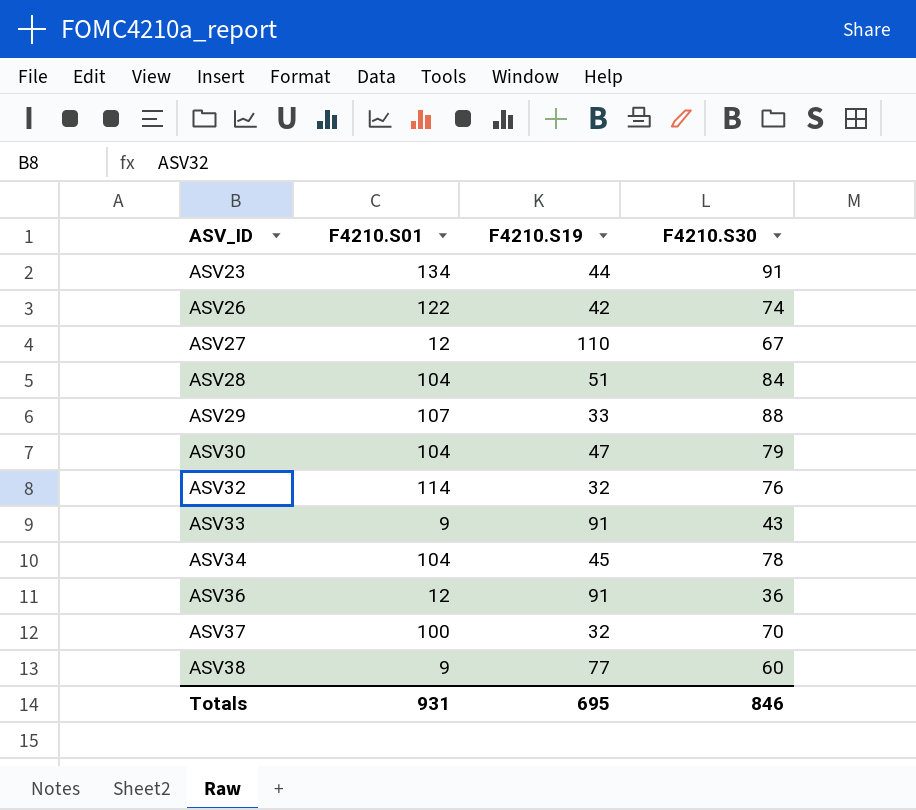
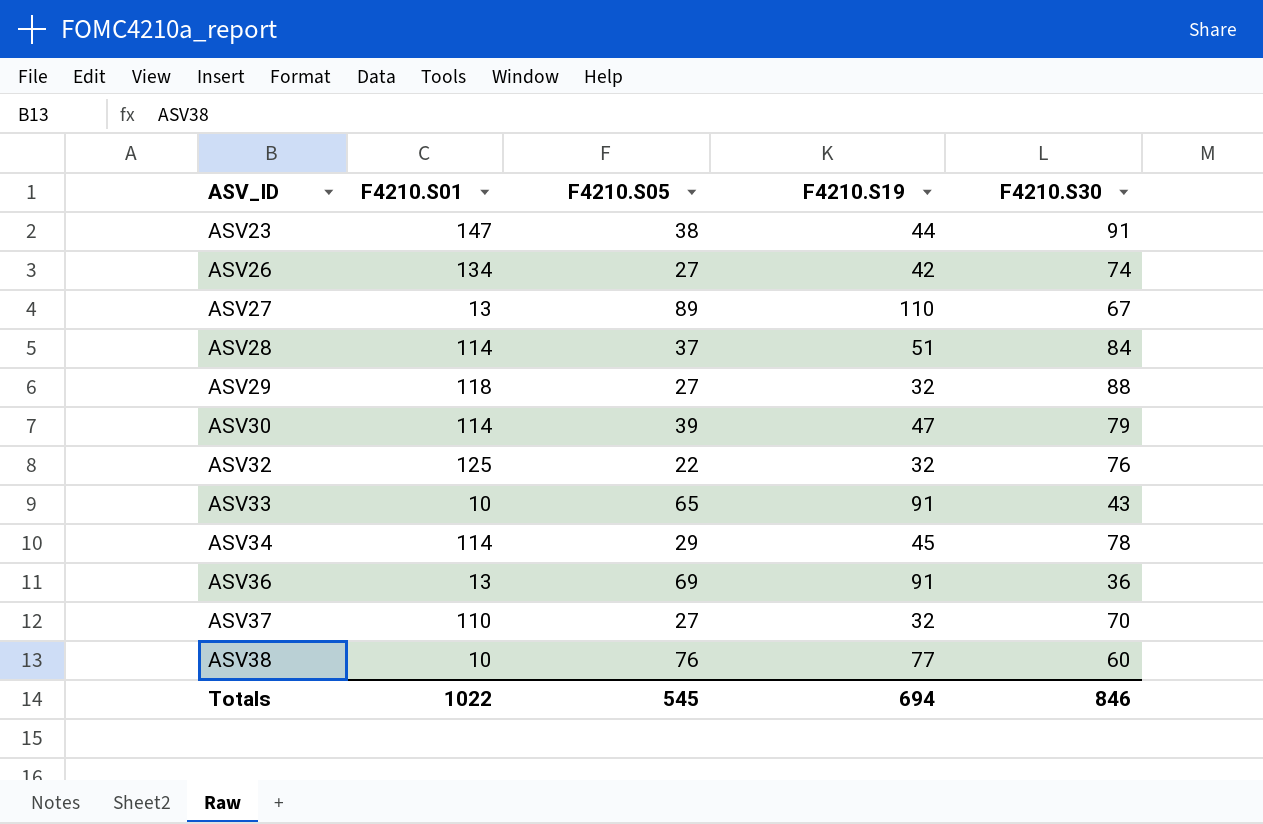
column F4210.S05 | position: none -> 3
ASV23 | F4210.S01: 134 -> 147
ASV26 | F4210.S01: 122 -> 134
ASV27 | F4210.S01: 12 -> 13
ASV28 | F4210.S01: 104 -> 114
ASV29 | F4210.S01: 107 -> 118
ASV29 | F4210.S19: 33 -> 32
ASV30 | F4210.S01: 104 -> 114
ASV32 | F4210.S01: 114 -> 125
ASV33 | F4210.S01: 9 -> 10
ASV34 | F4210.S01: 104 -> 114
ASV36 | F4210.S01: 12 -> 13
ASV37 | F4210.S01: 100 -> 110
ASV38 | F4210.S01: 9 -> 10
Totals | F4210.S01: 931 -> 1022
Totals | F4210.S19: 695 -> 694

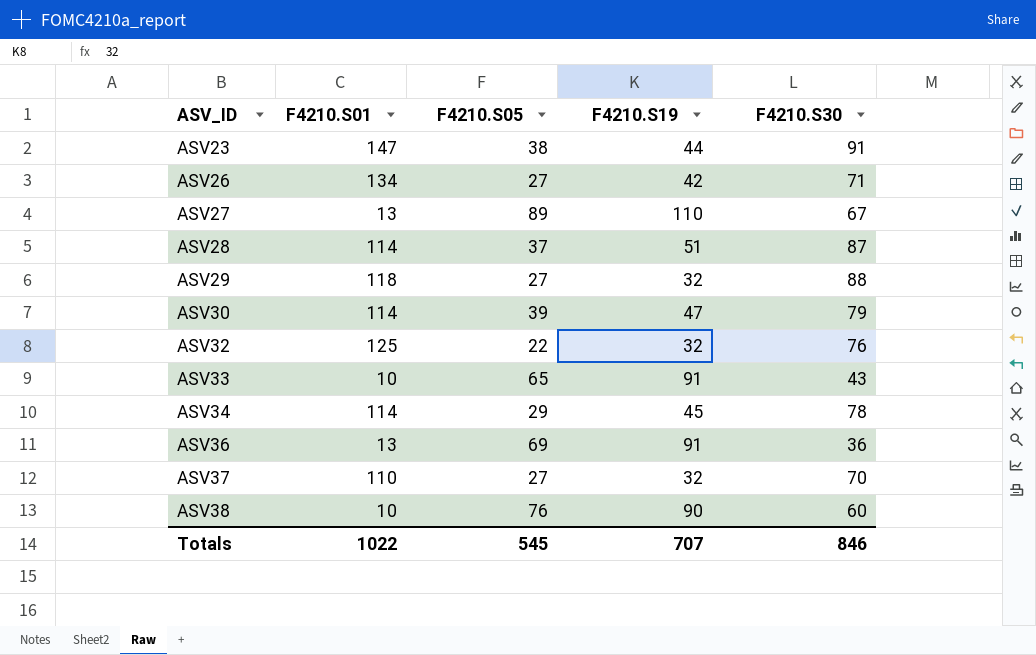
ASV26 | F4210.S30: 74 -> 71
ASV28 | F4210.S30: 84 -> 87
ASV38 | F4210.S19: 77 -> 90
Totals | F4210.S19: 694 -> 707

